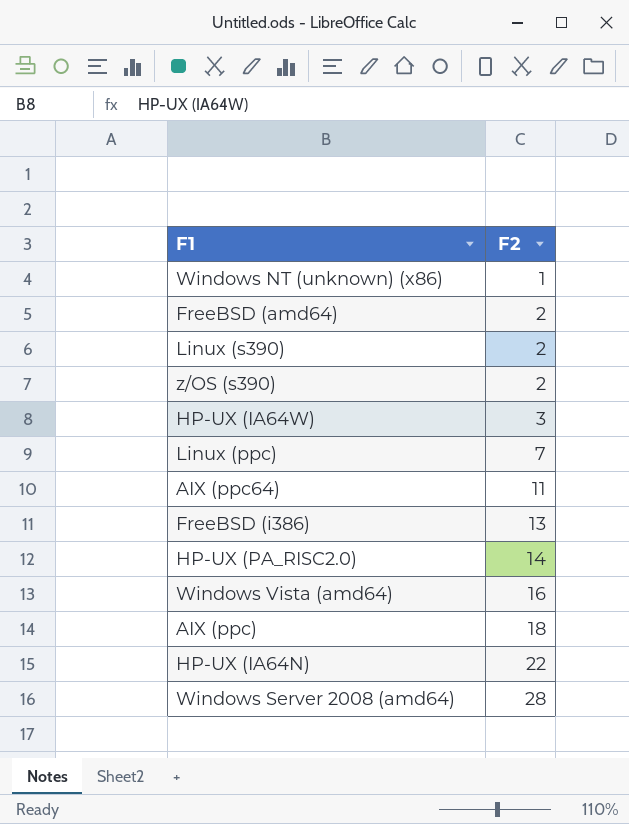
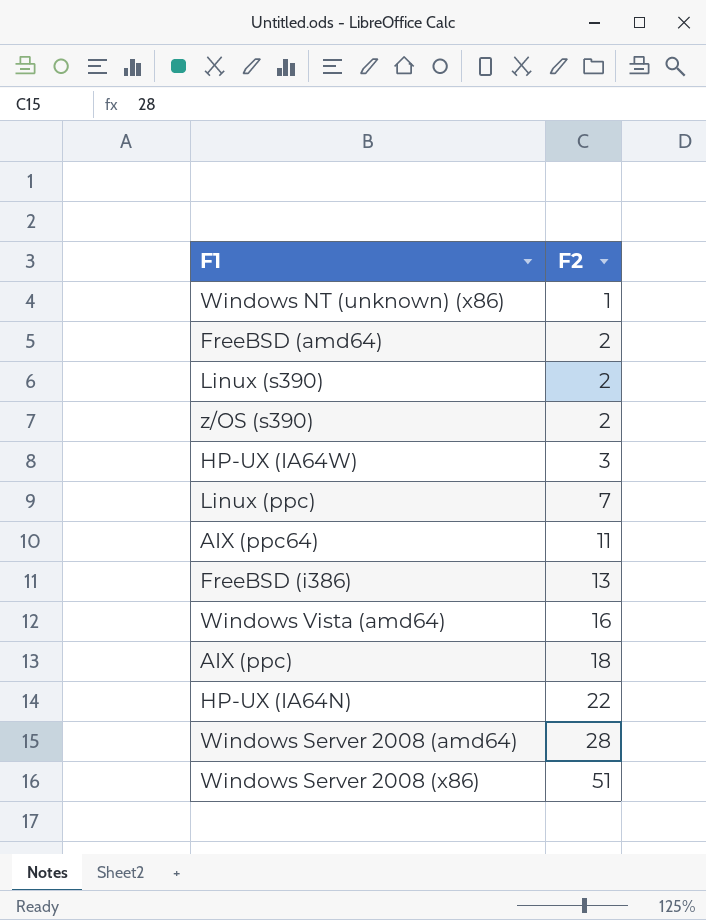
row HP-UX (PA_RISC2.0): 14 -> none
row Windows Server 2008 (x86): none -> 51

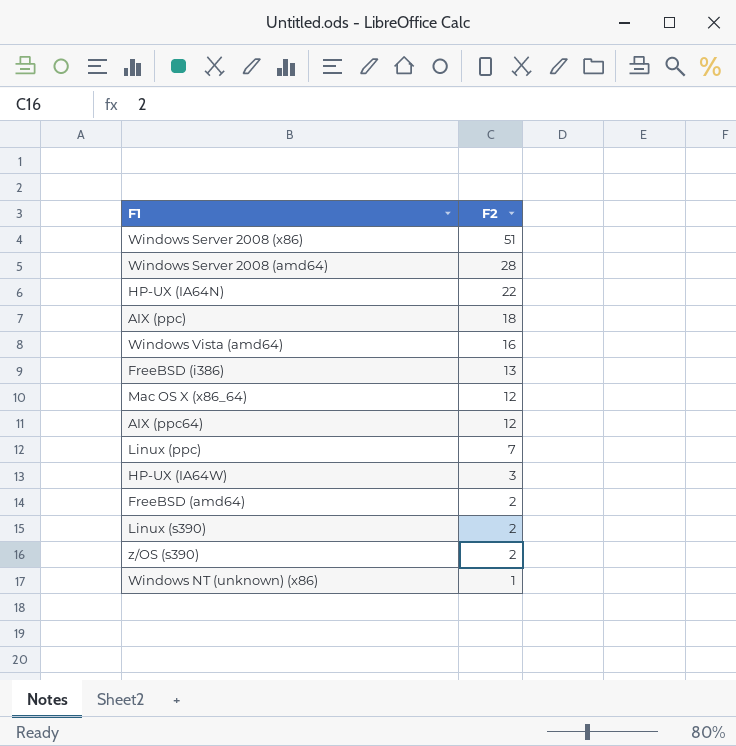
row order: F2 ascending -> F2 descending
row Mac OS X (x86_64): none -> 12
AIX (ppc64) | F2: 11 -> 12

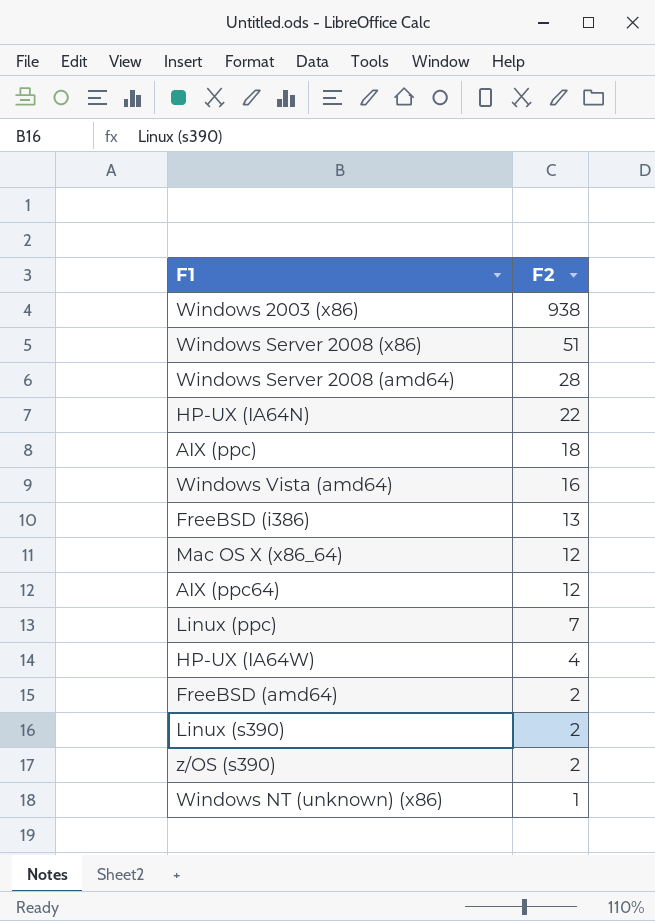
row Windows 2003 (x86): none -> 938
HP-UX (IA64W) | F2: 3 -> 4

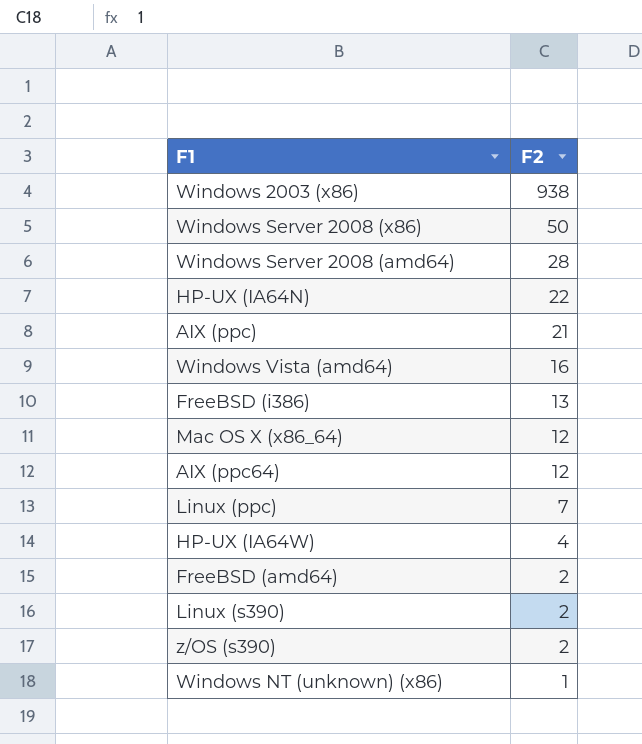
Windows Server 2008 (x86) | F2: 51 -> 50
AIX (ppc) | F2: 18 -> 21

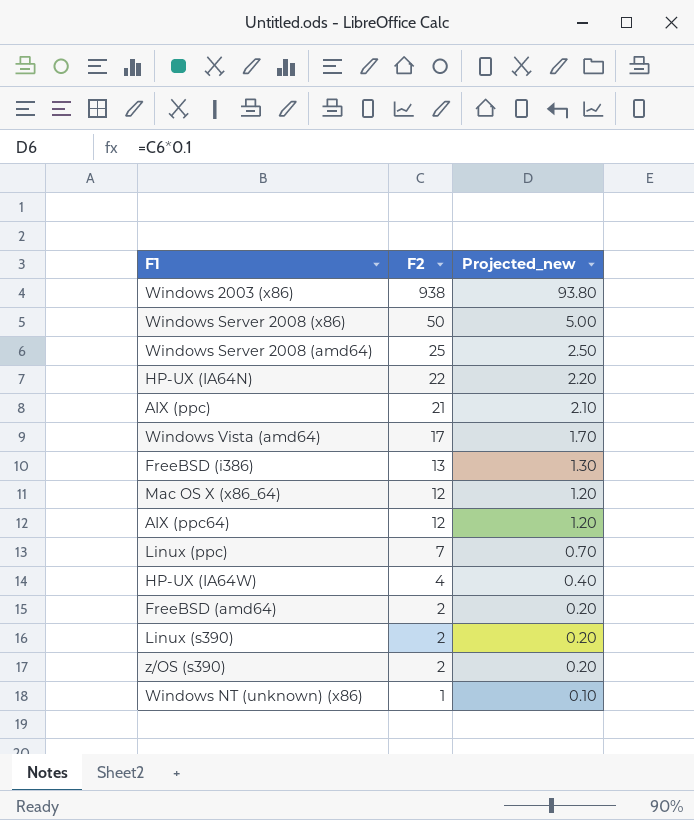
column Projected_new | formula: none -> [F2] * 0.1
Windows Server 2008 (amd64) | F2: 28 -> 25
Windows Vista (amd64) | F2: 16 -> 17

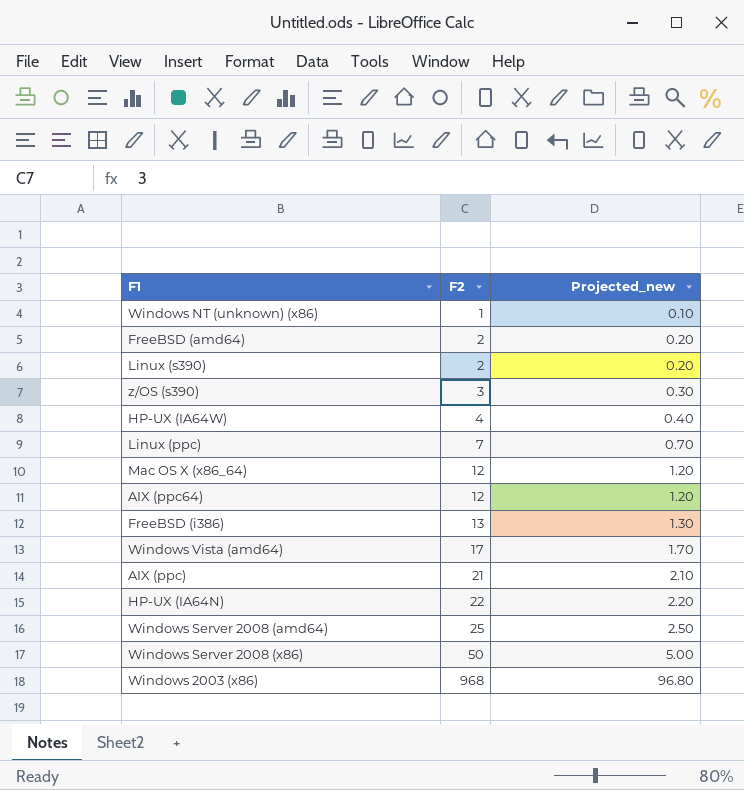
row order: F2 descending -> F2 ascending
z/OS (s390) | F2: 2 -> 3
z/OS (s390) | Projected_new: 0.20 -> 0.30
Windows 2003 (x86) | F2: 938 -> 968
Windows 2003 (x86) | Projected_new: 93.80 -> 96.80

